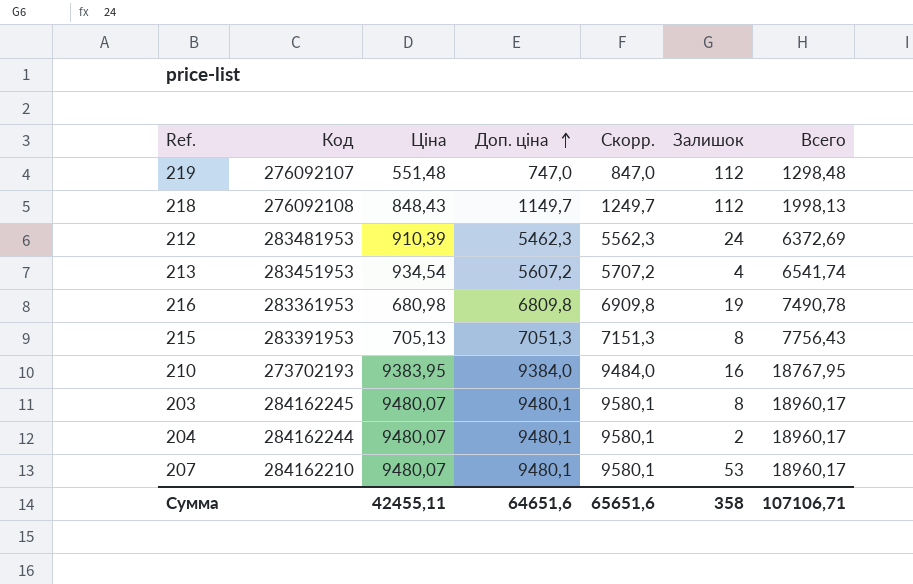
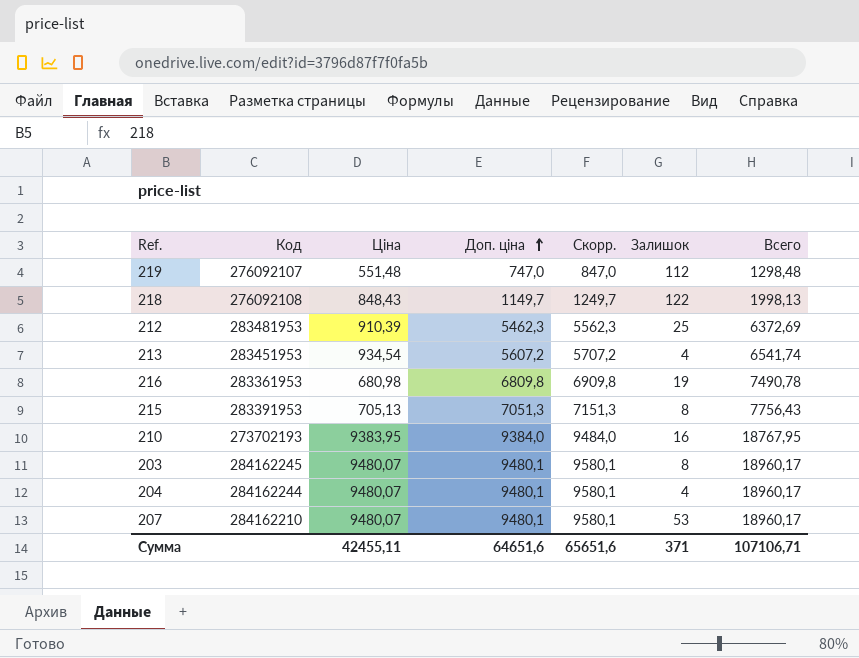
218 | Залишок: 112 -> 122
212 | Залишок: 24 -> 25
204 | Залишок: 2 -> 4
Сумма | Залишок: 358 -> 371

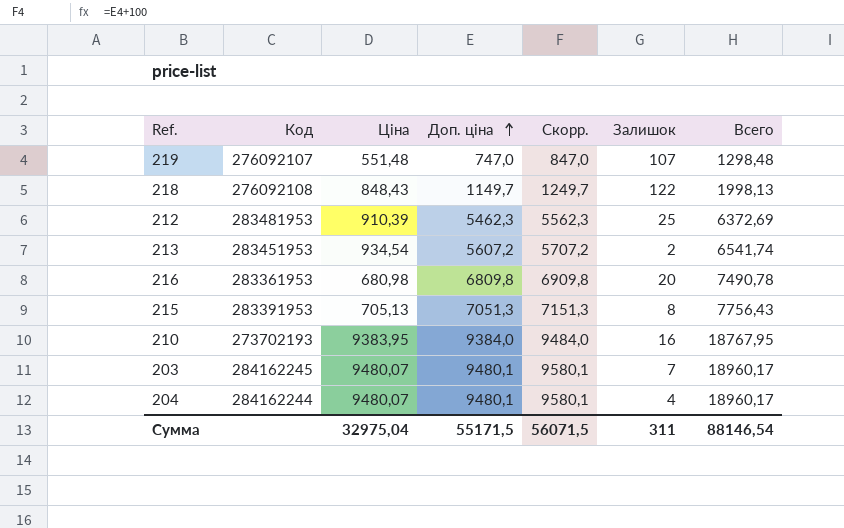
row 207: 284162210 | 9480,07 | 9480,1 | 9580,1 | 53 | 18960,17 -> none
219 | Залишок: 112 -> 107
213 | Залишок: 4 -> 2
216 | Залишок: 19 -> 20
203 | Залишок: 8 -> 7
Сумма | Ціна: 42455,11 -> 32975,04
Сумма | Доп. ціна: 64651,6 -> 55171,5
Сумма | Скорр.: 65651,6 -> 56071,5
Сумма | Залишок: 371 -> 311
Сумма | Всего: 107106,71 -> 88146,54

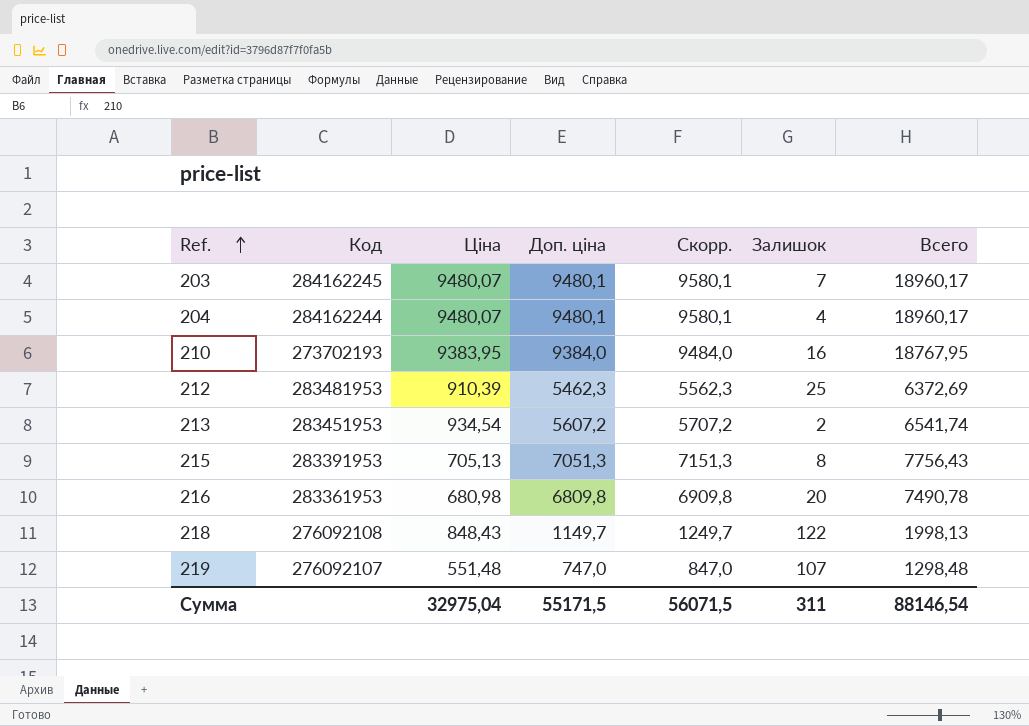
row order: Доп. ціна ascending -> Ref. ascending

